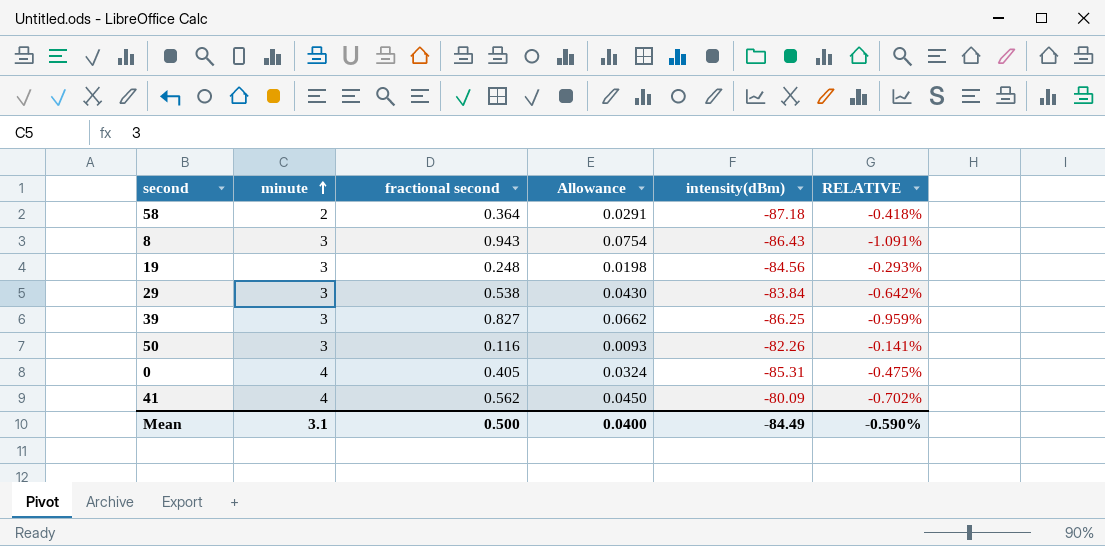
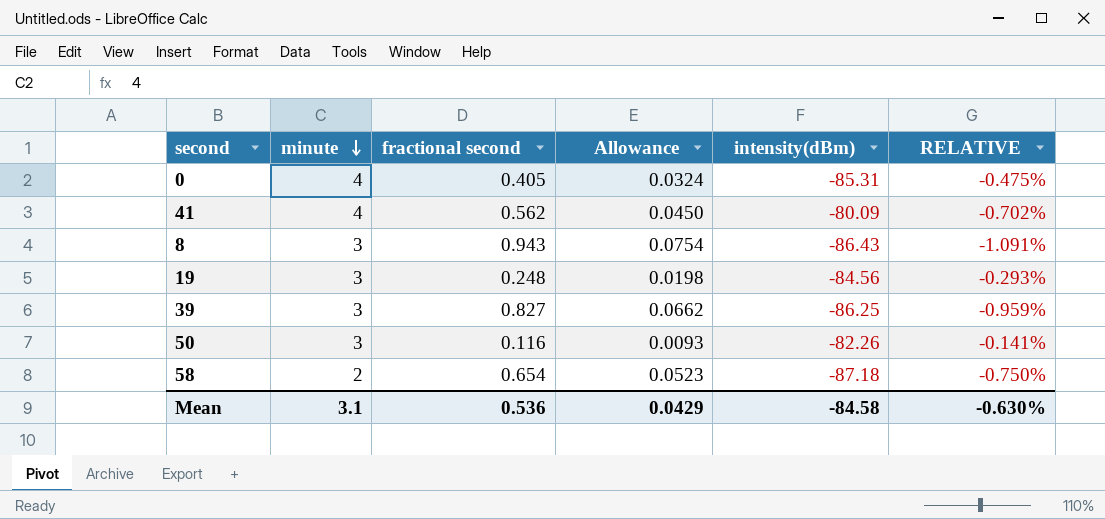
row order: minute ascending -> minute descending
row 29: 3 | 0.538 | 0.0430 | -83.84 | -0.642% -> none
58 | fractional second: 0.364 -> 0.654
58 | Allowance: 0.0291 -> 0.0523
58 | RELATIVE: -0.418% -> -0.750%
Mean | fractional second: 0.500 -> 0.536
Mean | Allowance: 0.0400 -> 0.0429
Mean | intensity(dBm): -84.49 -> -84.58
Mean | RELATIVE: -0.590% -> -0.630%

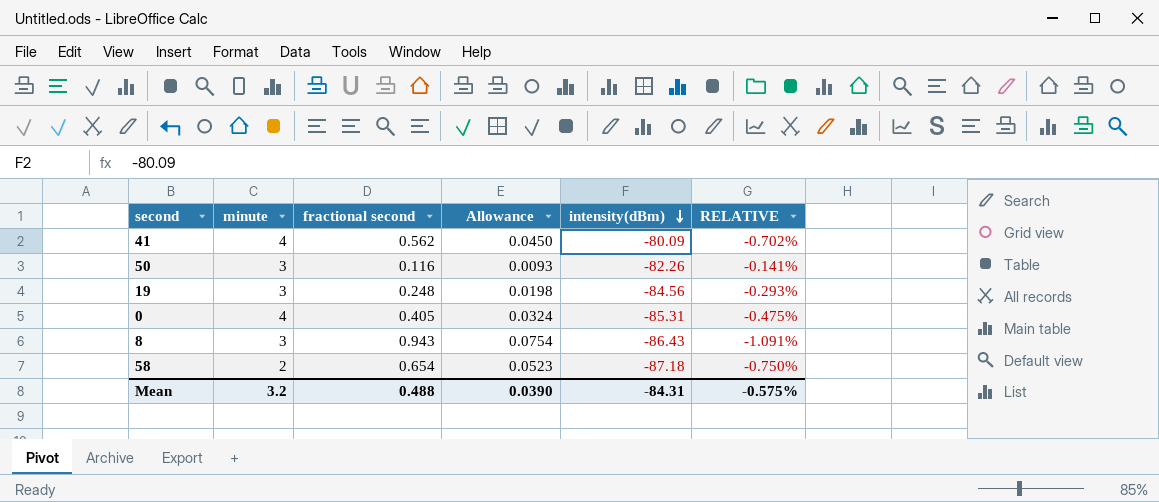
row order: minute descending -> intensity(dBm) descending
row 39: 3 | 0.827 | 0.0662 | -86.25 | -0.959% -> none
Mean | minute: 3.1 -> 3.2
Mean | fractional second: 0.536 -> 0.488
Mean | Allowance: 0.0429 -> 0.0390
Mean | intensity(dBm): -84.58 -> -84.31
Mean | RELATIVE: -0.630% -> -0.575%

